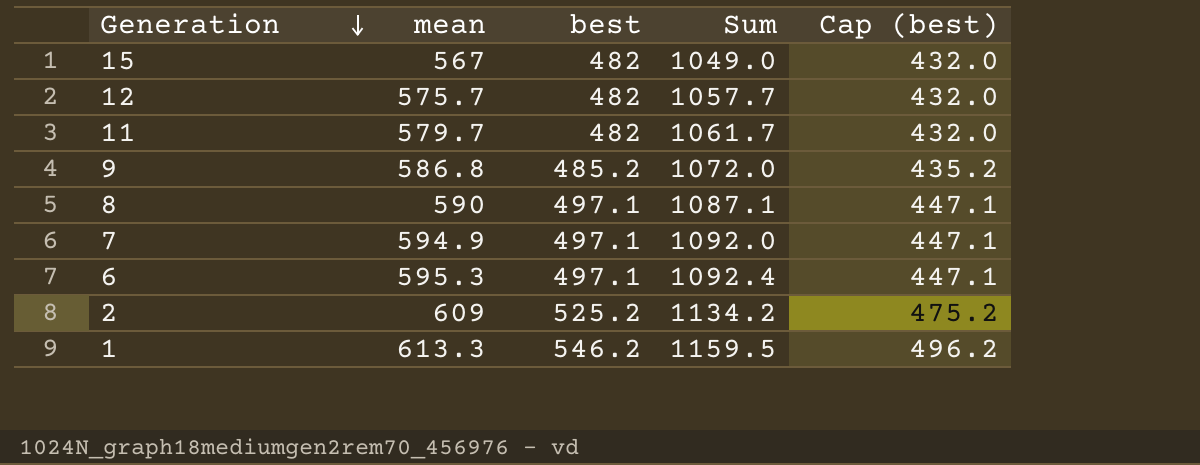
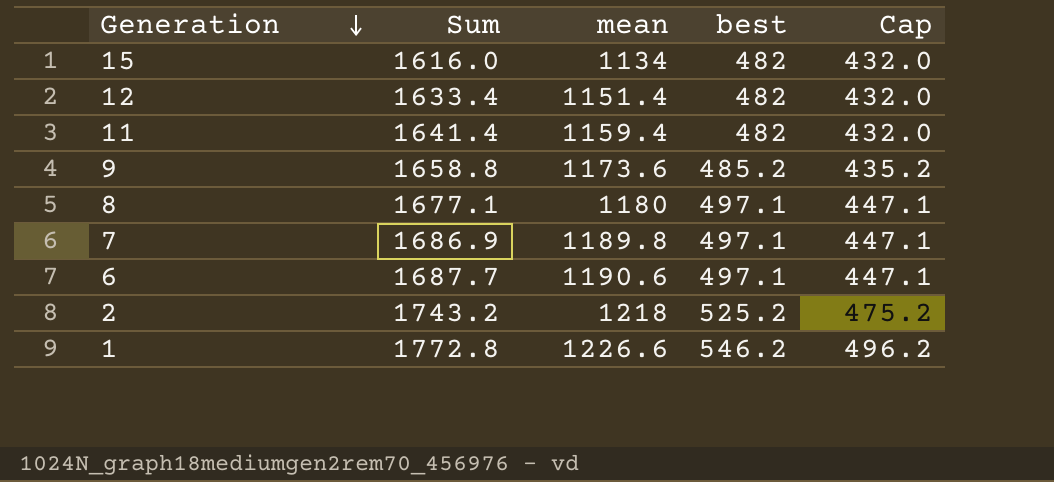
column Sum | position: 4 -> 2
column name: Cap (best) -> Cap
15 | Sum: 1049.0 -> 1616.0
15 | mean: 567 -> 1134
12 | Sum: 1057.7 -> 1633.4
12 | mean: 575.7 -> 1151.4
11 | Sum: 1061.7 -> 1641.4
11 | mean: 579.7 -> 1159.4
9 | Sum: 1072.0 -> 1658.8
9 | mean: 586.8 -> 1173.6
8 | Sum: 1087.1 -> 1677.1
8 | mean: 590 -> 1180
7 | Sum: 1092.0 -> 1686.9
7 | mean: 594.9 -> 1189.8
6 | Sum: 1092.4 -> 1687.7
6 | mean: 595.3 -> 1190.6
2 | Sum: 1134.2 -> 1743.2
2 | mean: 609 -> 1218
1 | Sum: 1159.5 -> 1772.8
1 | mean: 613.3 -> 1226.6

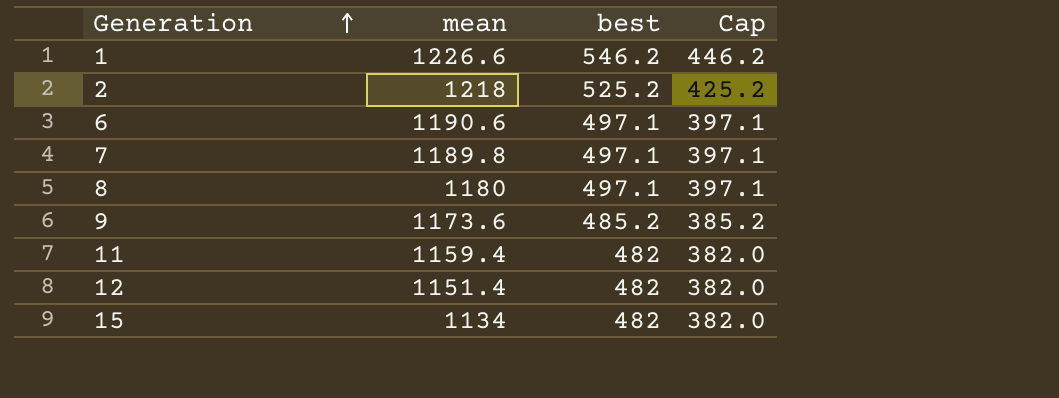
row order: Generation descending -> Generation ascending
column Sum | formula: [mean] + [best] -> none
column Cap | formula: [best] - 50 -> [best] - 100

